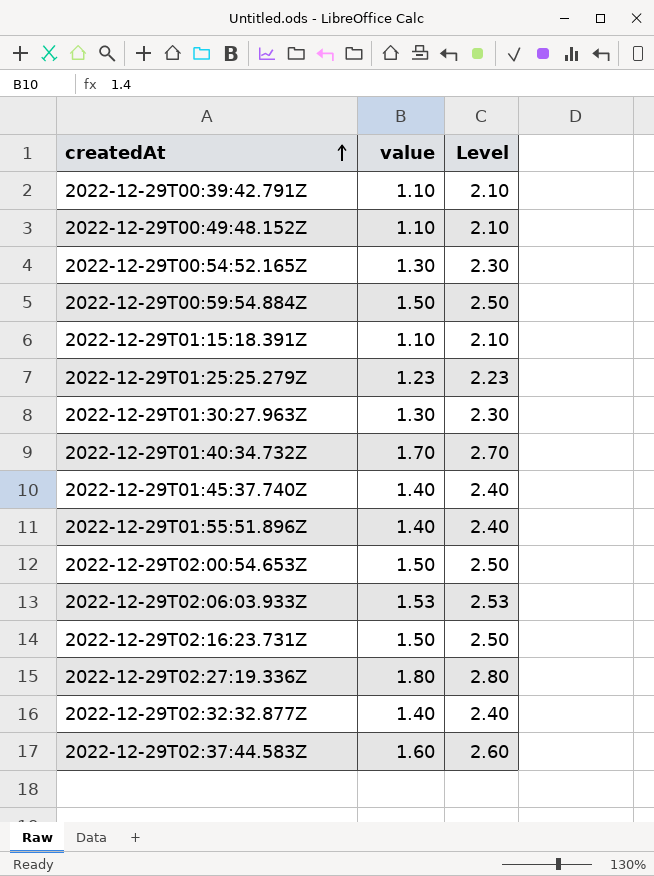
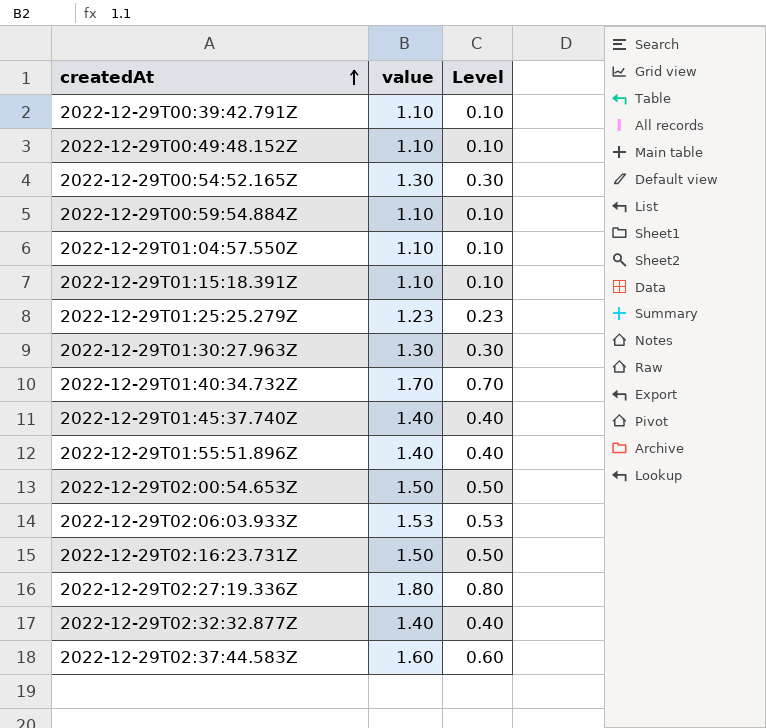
column Level | formula: [value] + 1 -> [value] - 1
2022-12-29T00:59:54.884Z | value: 1.50 -> 1.10
row 2022-12-29T01:04:57.550Z: none -> 1.10 | 0.10

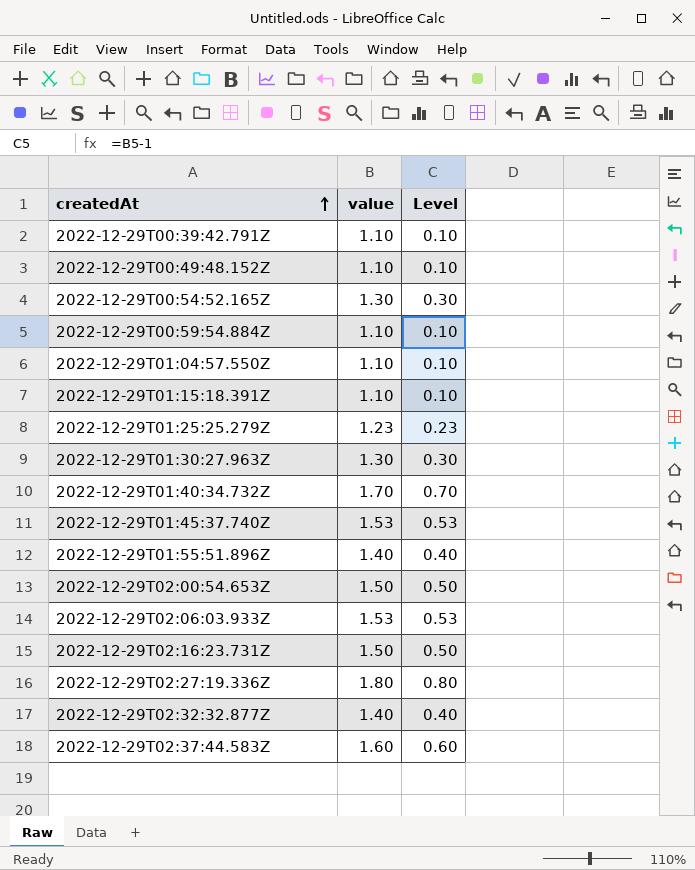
2022-12-29T01:45:37.740Z | value: 1.40 -> 1.53
2022-12-29T01:45:37.740Z | Level: 0.40 -> 0.53

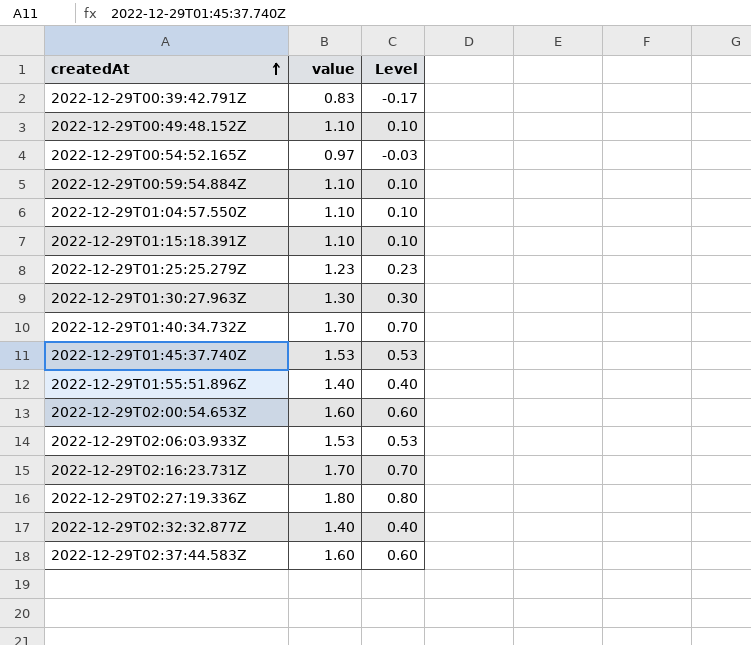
2022-12-29T00:39:42.791Z | value: 1.10 -> 0.83
2022-12-29T00:39:42.791Z | Level: 0.10 -> -0.17
2022-12-29T00:54:52.165Z | value: 1.30 -> 0.97
2022-12-29T00:54:52.165Z | Level: 0.30 -> -0.03
2022-12-29T02:00:54.653Z | value: 1.50 -> 1.60
2022-12-29T02:00:54.653Z | Level: 0.50 -> 0.60
2022-12-29T02:16:23.731Z | value: 1.50 -> 1.70
2022-12-29T02:16:23.731Z | Level: 0.50 -> 0.70

